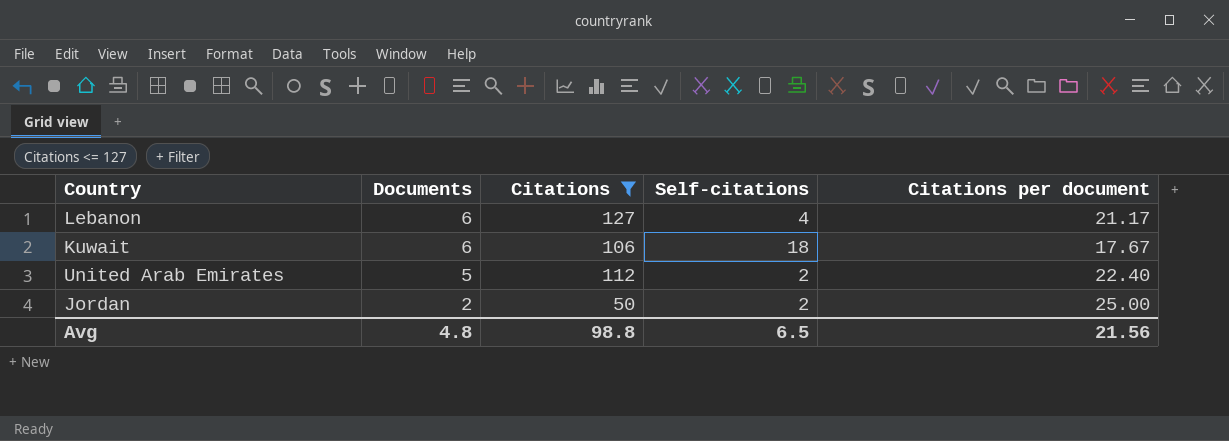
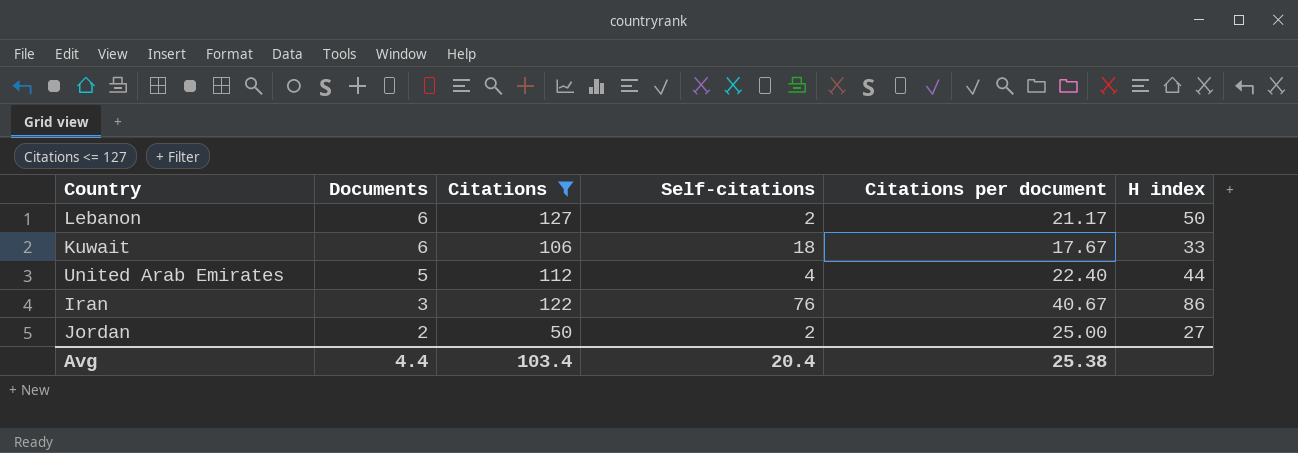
column H index | position: none -> 6
Lebanon | Self-citations: 4 -> 2
United Arab Emirates | Self-citations: 2 -> 4
row Iran: none -> 3 | 122 | 76 | 40.67 | 86
Avg | Documents: 4.8 -> 4.4
Avg | Citations: 98.8 -> 103.4
Avg | Self-citations: 6.5 -> 20.4
Avg | Citations per document: 21.56 -> 25.38

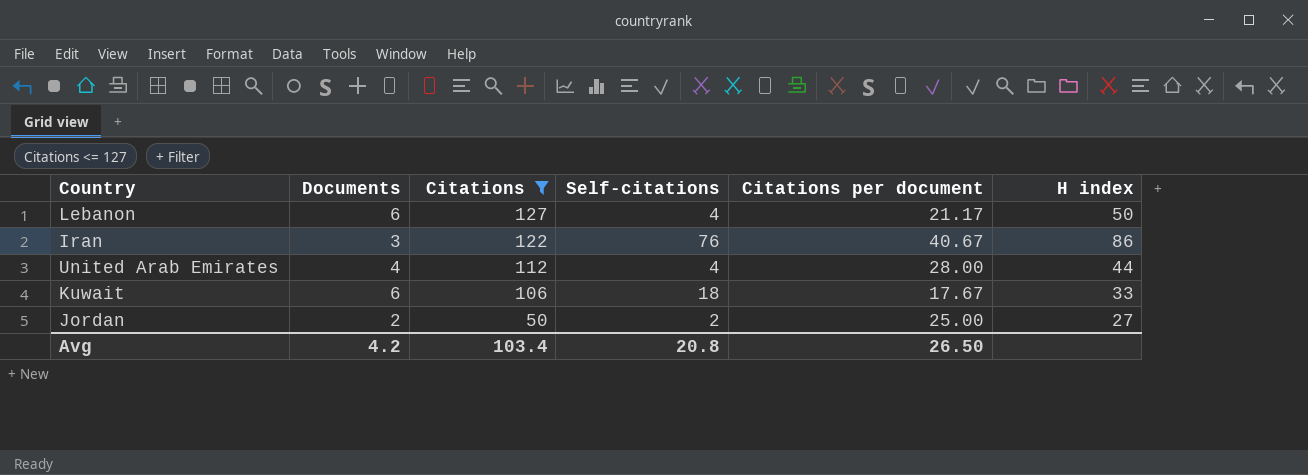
row order: Documents descending -> Citations descending
Lebanon | Self-citations: 2 -> 4
United Arab Emirates | Documents: 5 -> 4
United Arab Emirates | Citations per document: 22.40 -> 28.00
Avg | Documents: 4.4 -> 4.2
Avg | Self-citations: 20.4 -> 20.8
Avg | Citations per document: 25.38 -> 26.50

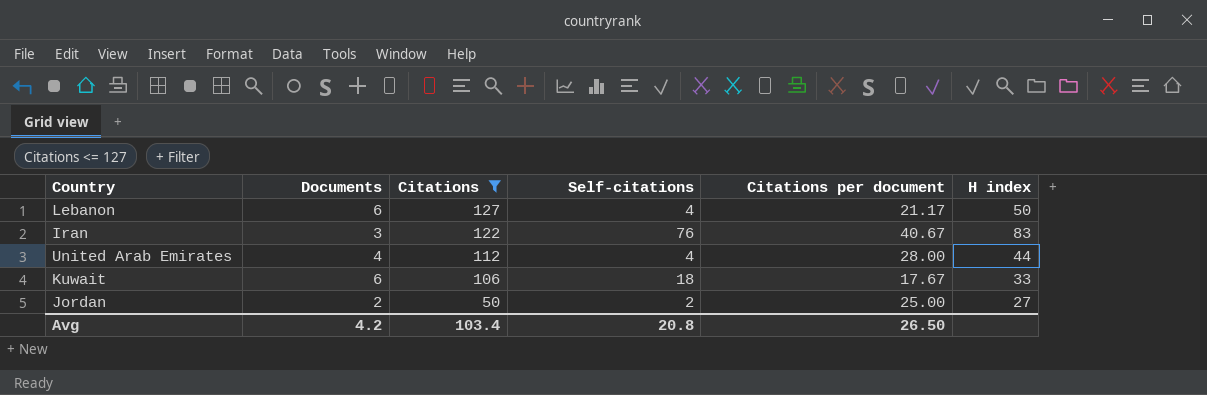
Iran | H index: 86 -> 83

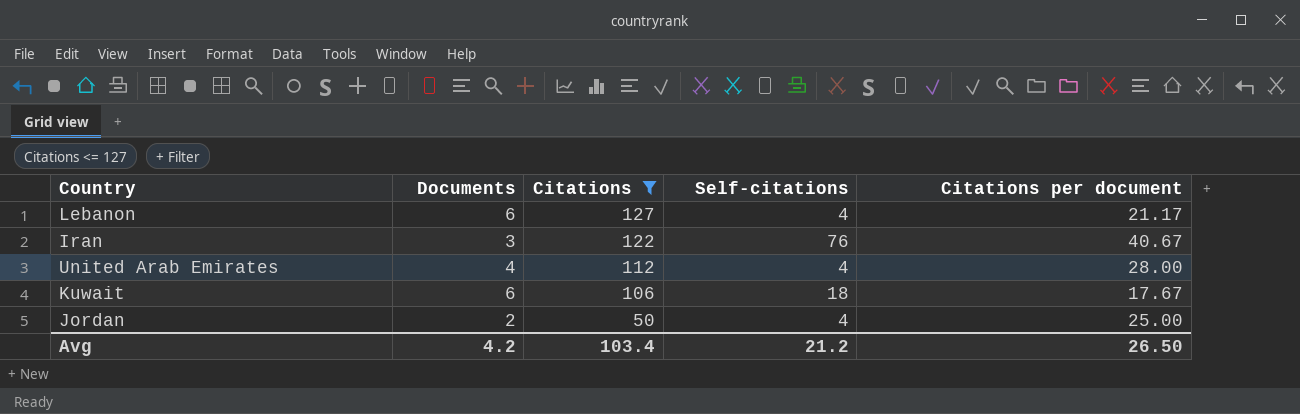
column H index | position: 6 -> none
Jordan | Self-citations: 2 -> 4
Avg | Self-citations: 20.8 -> 21.2

